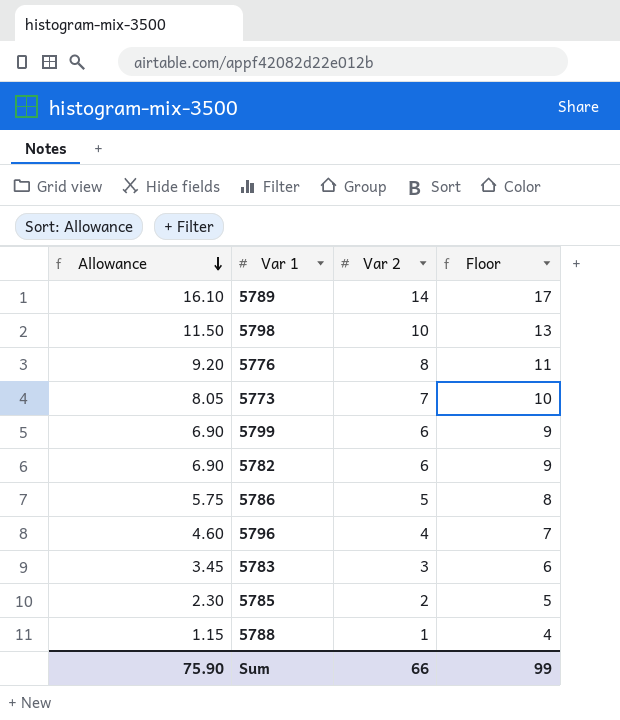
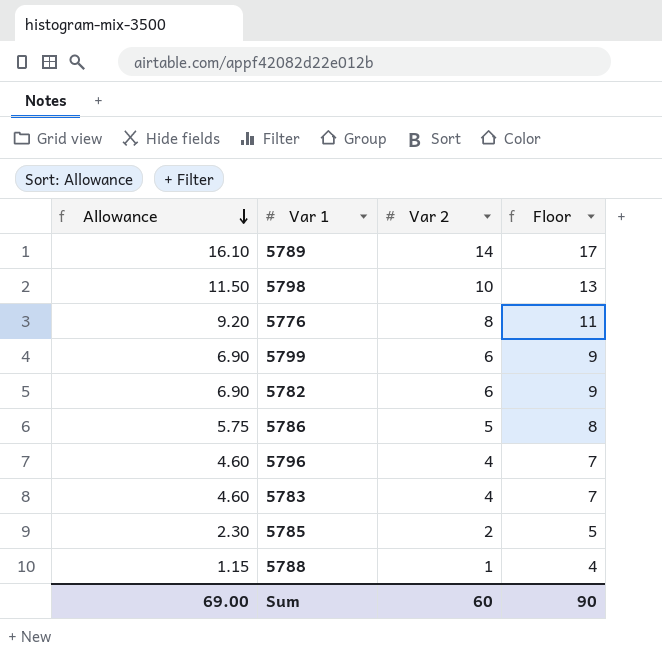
row 5773: 8.05 | 7 | 10 -> none
5783 | Allowance: 3.45 -> 4.60
5783 | Var 2: 3 -> 4
5783 | Floor: 6 -> 7
Sum | Allowance: 75.90 -> 69.00
Sum | Var 2: 66 -> 60
Sum | Floor: 99 -> 90

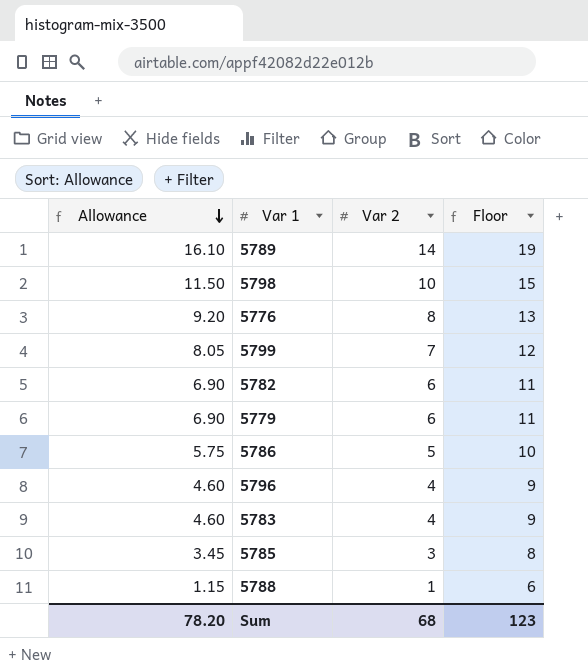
column Floor | formula: [Var 2] + 3 -> [Var 2] + 5
5799 | Allowance: 6.90 -> 8.05
5799 | Var 2: 6 -> 7
row 5779: none -> 6.90 | 6 | 11
5785 | Allowance: 2.30 -> 3.45
5785 | Var 2: 2 -> 3
Sum | Allowance: 69.00 -> 78.20
Sum | Var 2: 60 -> 68
Sum | Floor: 90 -> 123

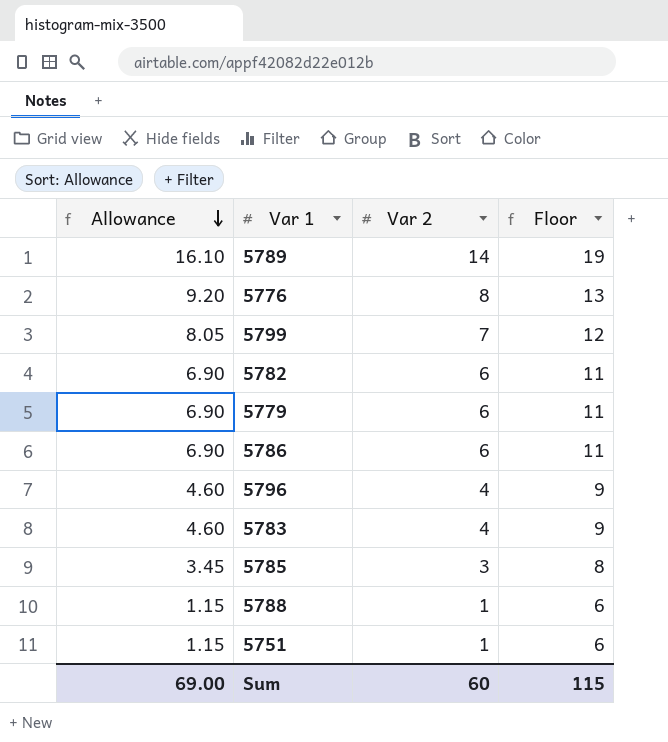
row 5798: 11.50 | 10 | 15 -> none
5786 | Allowance: 5.75 -> 6.90
5786 | Var 2: 5 -> 6
5786 | Floor: 10 -> 11
row 5751: none -> 1.15 | 1 | 6
Sum | Allowance: 78.20 -> 69.00
Sum | Var 2: 68 -> 60
Sum | Floor: 123 -> 115

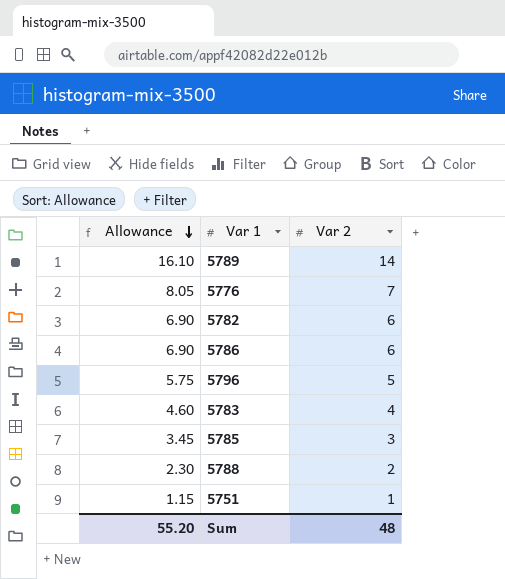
column Floor | formula: [Var 2] + 5 -> none
row 5799: 8.05 | 7 | 12 -> none
row 5779: 6.90 | 6 | 11 -> none
5776 | Allowance: 9.20 -> 8.05
5776 | Var 2: 8 -> 7
5796 | Allowance: 4.60 -> 5.75
5796 | Var 2: 4 -> 5
5788 | Allowance: 1.15 -> 2.30
5788 | Var 2: 1 -> 2
Sum | Allowance: 69.00 -> 55.20
Sum | Var 2: 60 -> 48

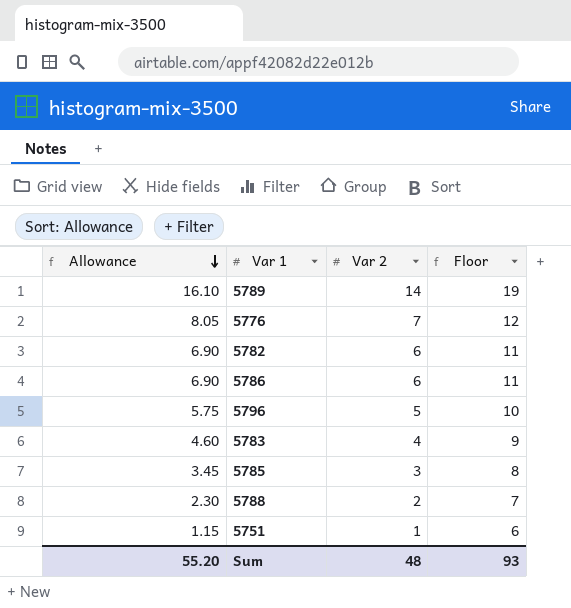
column Floor | formula: none -> [Var 2] + 5

